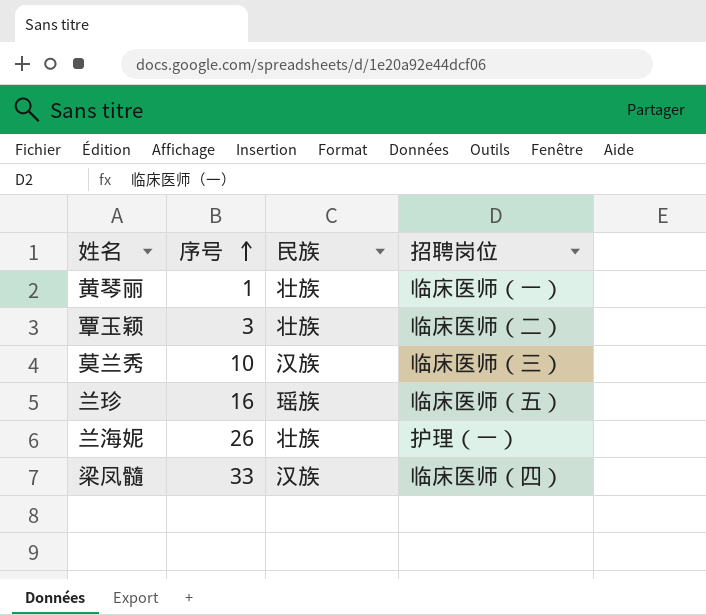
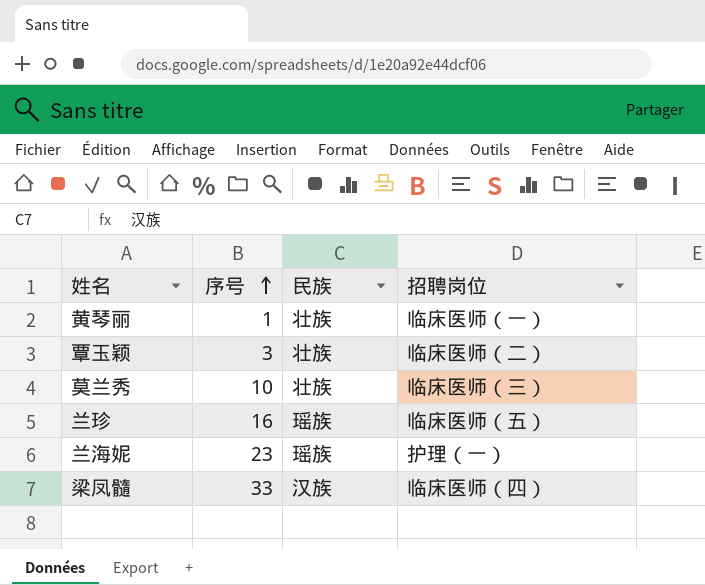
莫兰秀 | 民族: 汉族 -> 壮族
兰海妮 | 序号: 26 -> 23
兰海妮 | 民族: 壮族 -> 瑶族

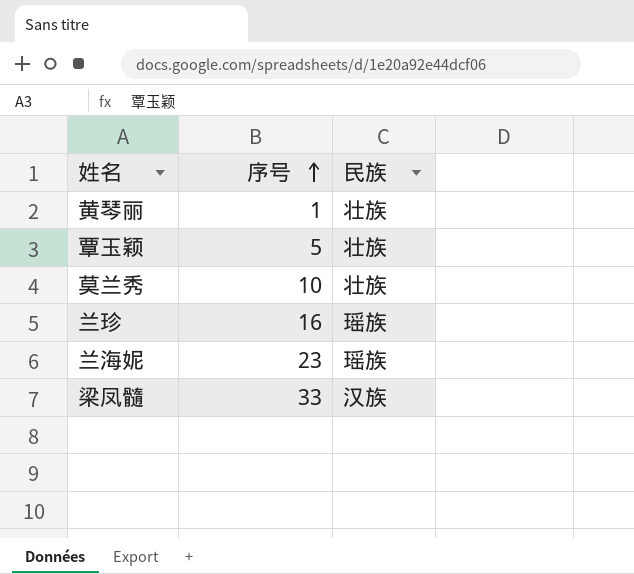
column 招聘岗位 | position: 4 -> none
覃玉颖 | 序号: 3 -> 5

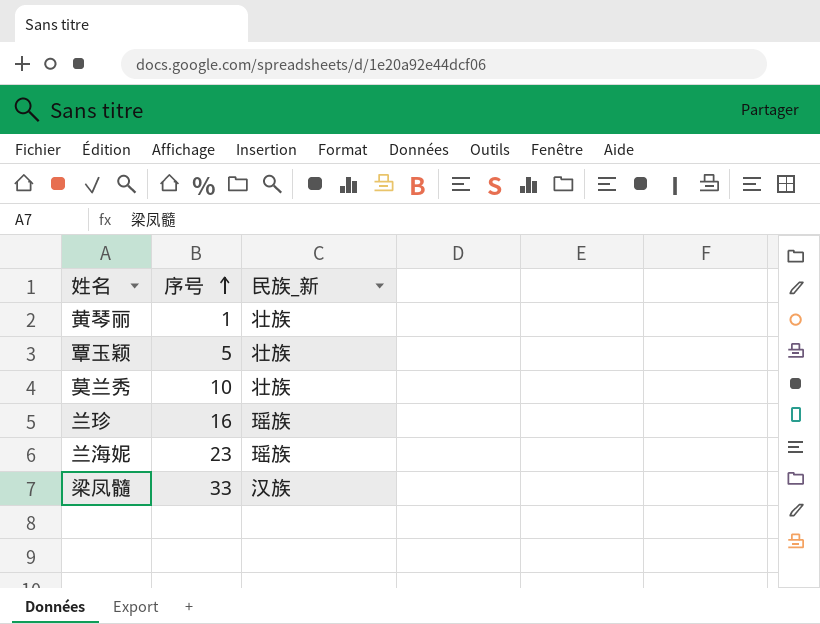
column name: 民族 -> 民族_新

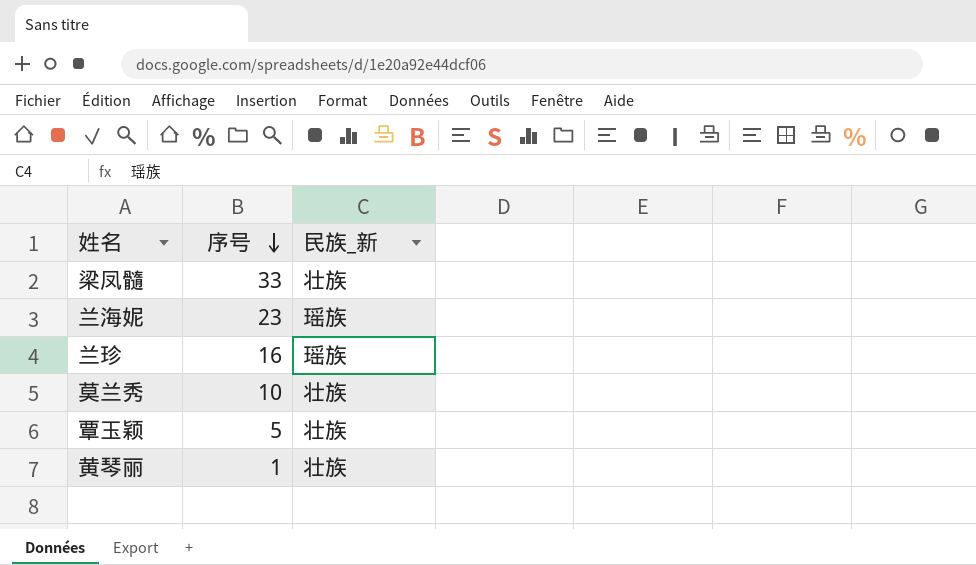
row order: 序号 ascending -> 序号 descending
梁凤髓 | 民族_新: 汉族 -> 壮族

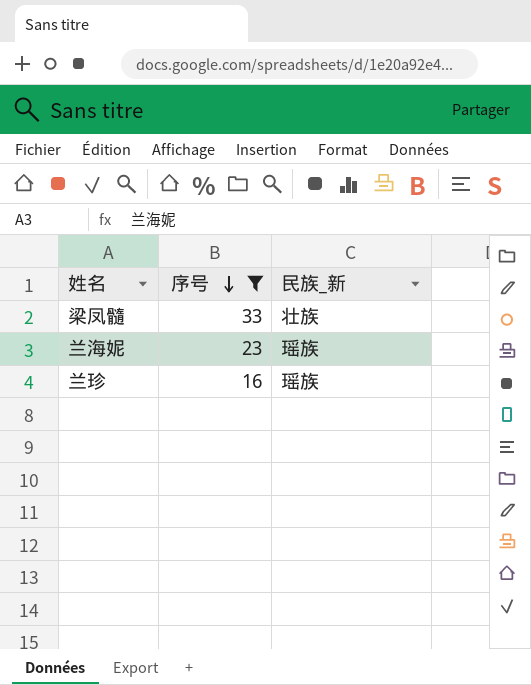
filter: none -> 序号 >= 16

